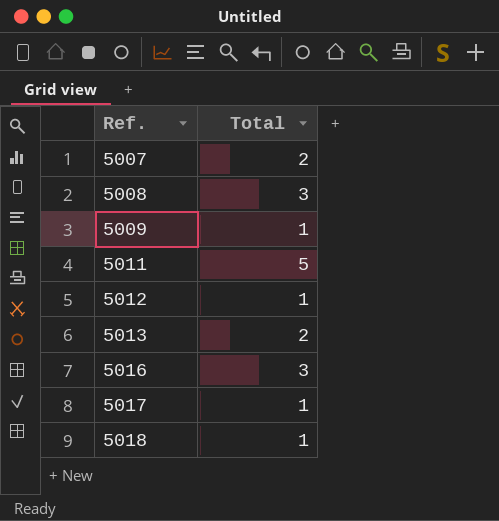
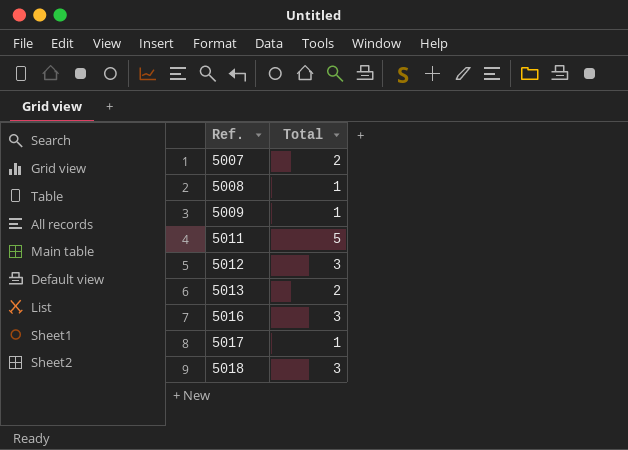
5008 | Total: 3 -> 1
5012 | Total: 1 -> 3
5018 | Total: 1 -> 3

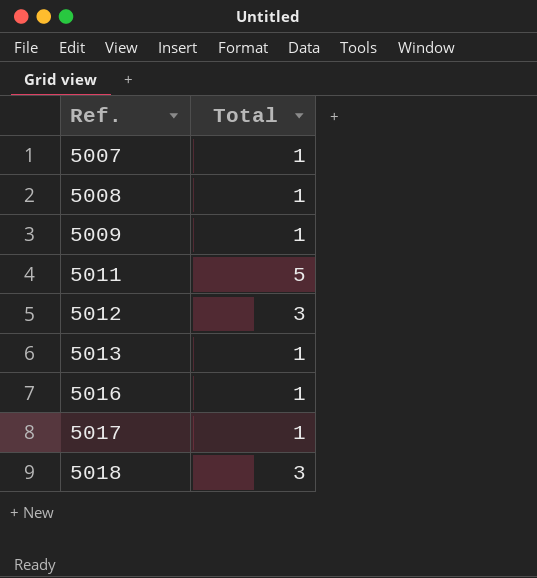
5007 | Total: 2 -> 1
5013 | Total: 2 -> 1
5016 | Total: 3 -> 1

